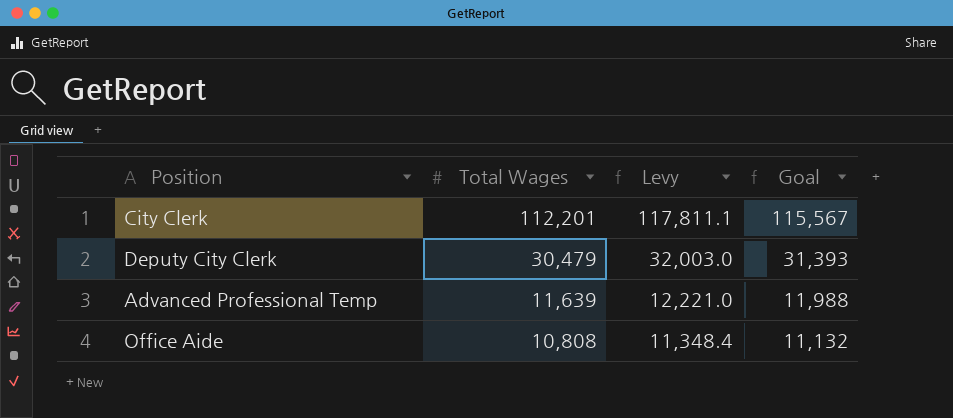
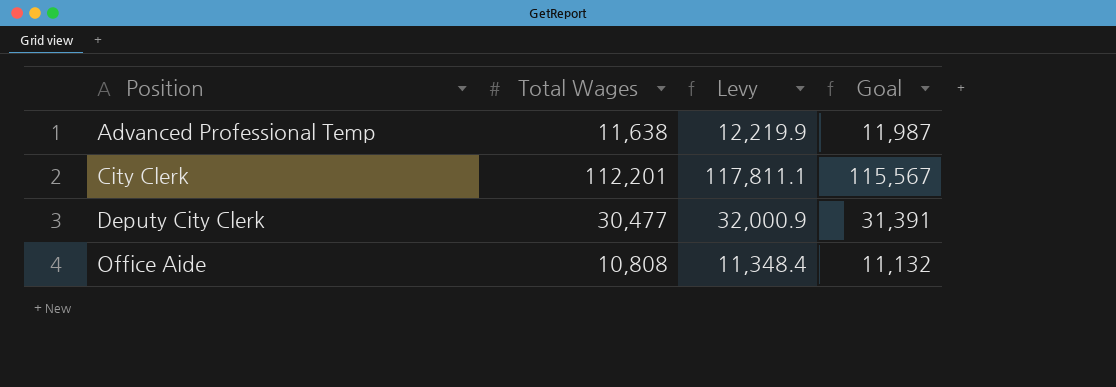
row order: Total Wages descending -> Position ascending
Advanced Professional Temp | Total Wages: 11,639 -> 11,638
Advanced Professional Temp | Levy: 12,221.0 -> 12,219.9
Advanced Professional Temp | Goal: 11,988 -> 11,987
Deputy City Clerk | Total Wages: 30,479 -> 30,477
Deputy City Clerk | Levy: 32,003.0 -> 32,000.9
Deputy City Clerk | Goal: 31,393 -> 31,391

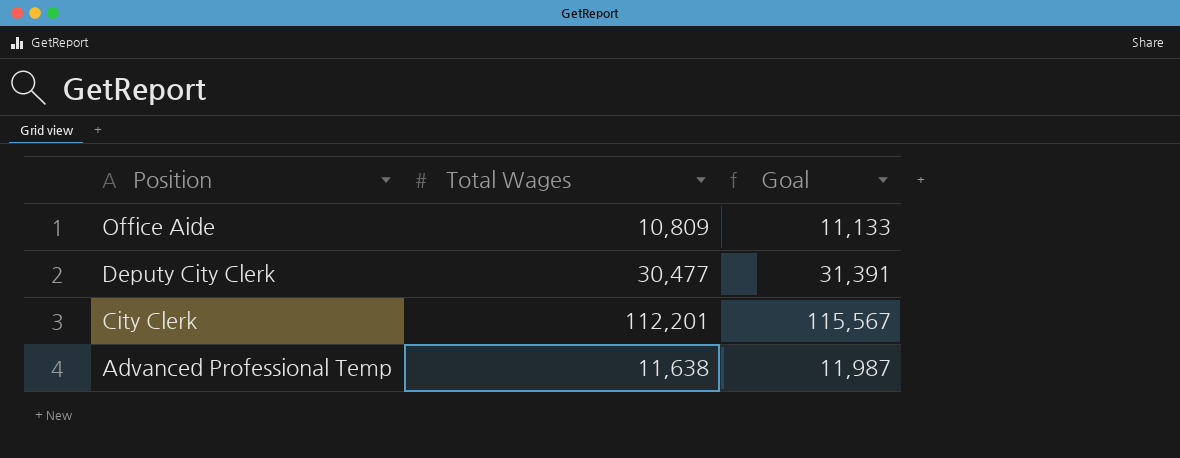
row order: Position ascending -> Position descending
column Levy | formula: [Total Wages] * 1.05 -> none
Office Aide | Total Wages: 10,808 -> 10,809
Office Aide | Goal: 11,132 -> 11,133

